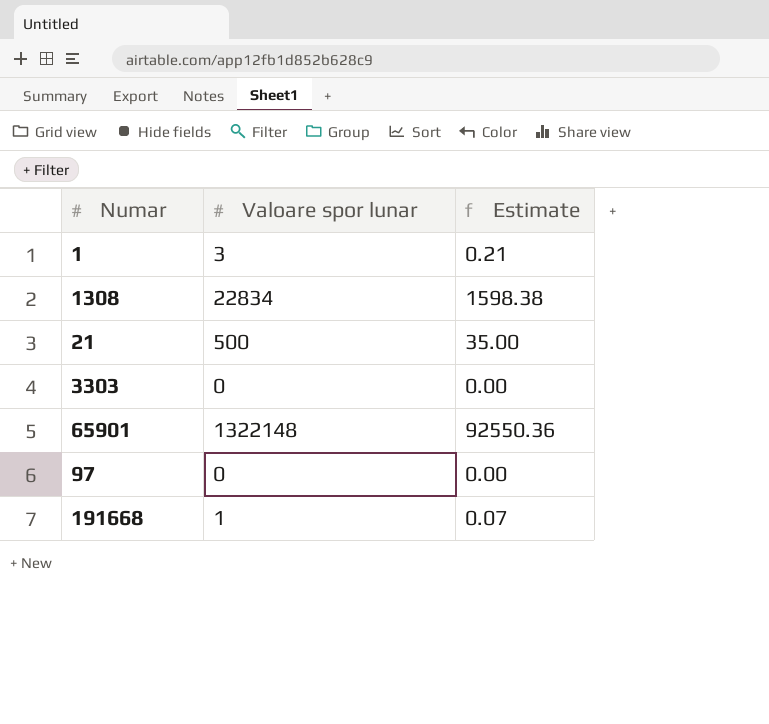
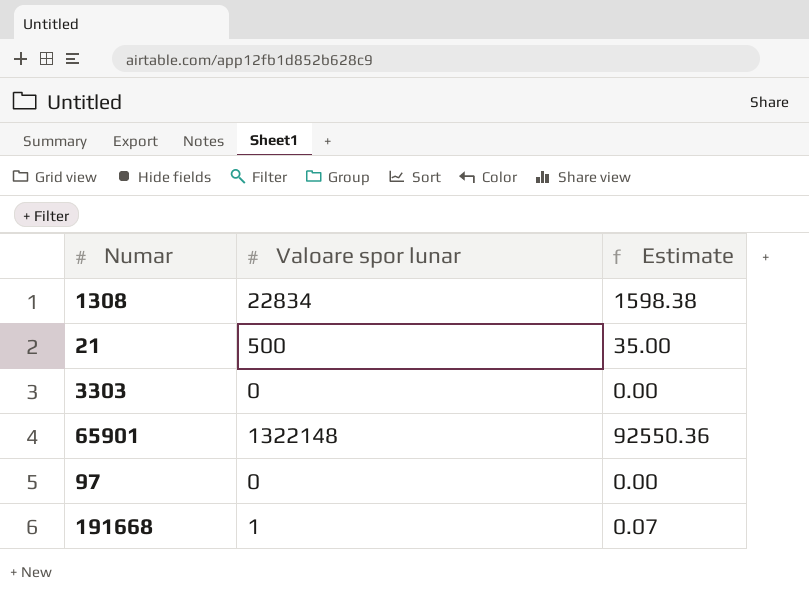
row 1: 3 | 0.21 -> none

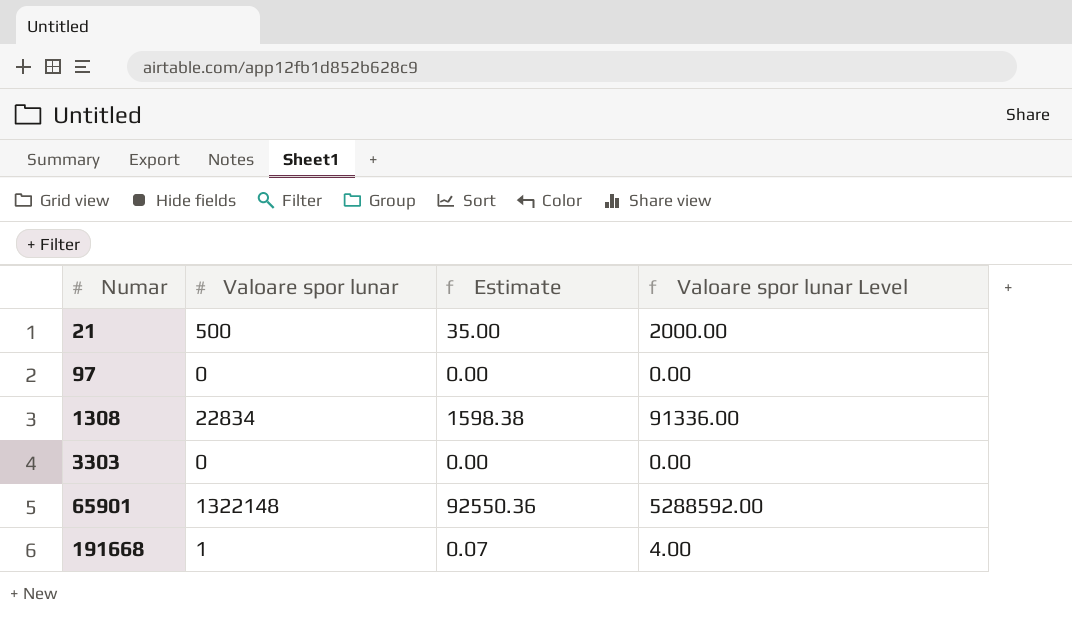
row order: none -> Numar ascending
column Valoare spor lunar Level | formula: none -> [Valoare spor lunar] * 4

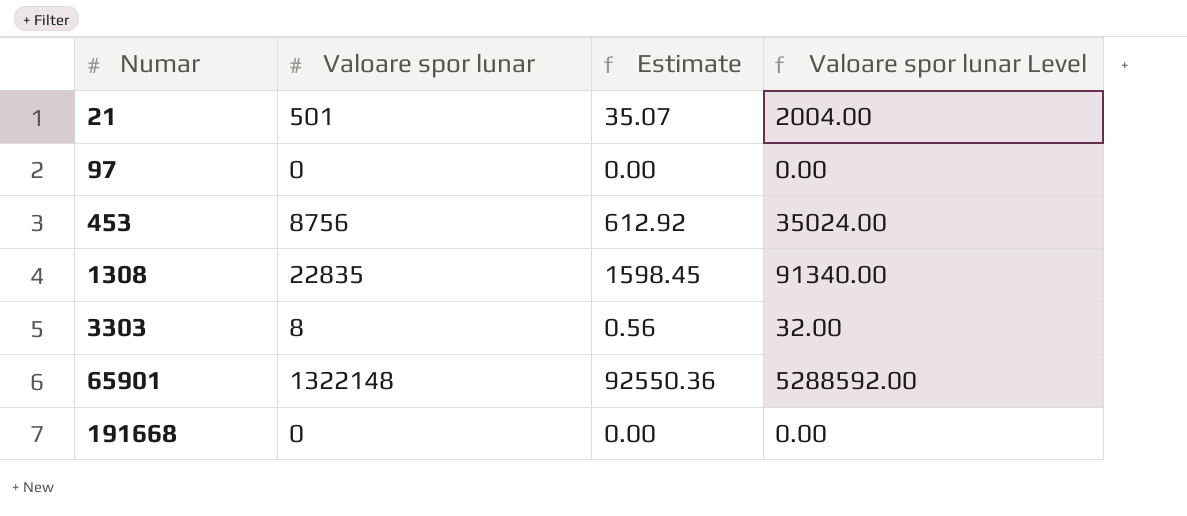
21 | Valoare spor lunar: 500 -> 501
21 | Estimate: 35.00 -> 35.07
21 | Valoare spor lunar Level: 2000.00 -> 2004.00
row 453: none -> 8756 | 612.92 | 35024.00
1308 | Valoare spor lunar: 22834 -> 22835
1308 | Estimate: 1598.38 -> 1598.45
1308 | Valoare spor lunar Level: 91336.00 -> 91340.00
3303 | Valoare spor lunar: 0 -> 8
3303 | Estimate: 0.00 -> 0.56
3303 | Valoare spor lunar Level: 0.00 -> 32.00
191668 | Valoare spor lunar: 1 -> 0
191668 | Estimate: 0.07 -> 0.00
191668 | Valoare spor lunar Level: 4.00 -> 0.00

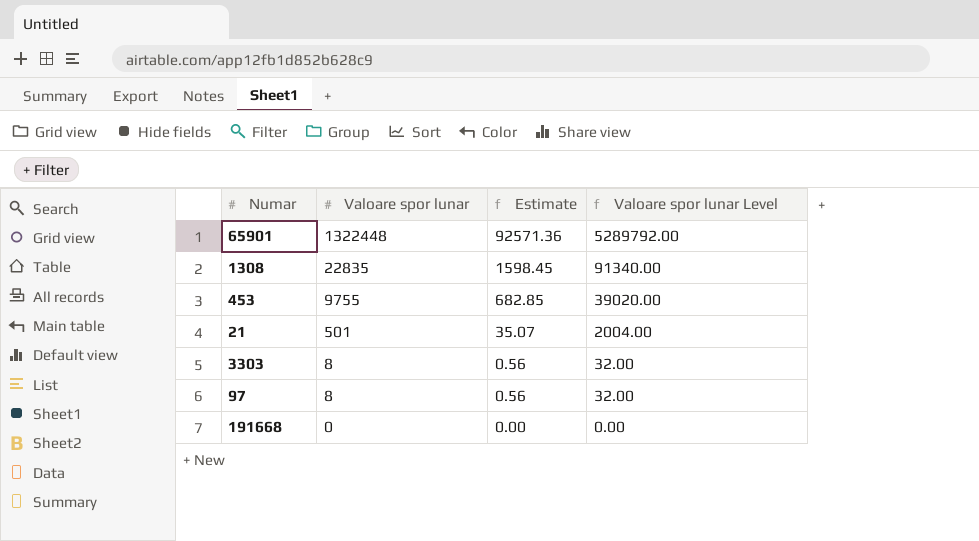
row order: Numar ascending -> Valoare spor lunar descending
65901 | Valoare spor lunar: 1322148 -> 1322448
65901 | Estimate: 92550.36 -> 92571.36
65901 | Valoare spor lunar Level: 5288592.00 -> 5289792.00
453 | Valoare spor lunar: 8756 -> 9755
453 | Estimate: 612.92 -> 682.85
453 | Valoare spor lunar Level: 35024.00 -> 39020.00
97 | Valoare spor lunar: 0 -> 8
97 | Estimate: 0.00 -> 0.56
97 | Valoare spor lunar Level: 0.00 -> 32.00

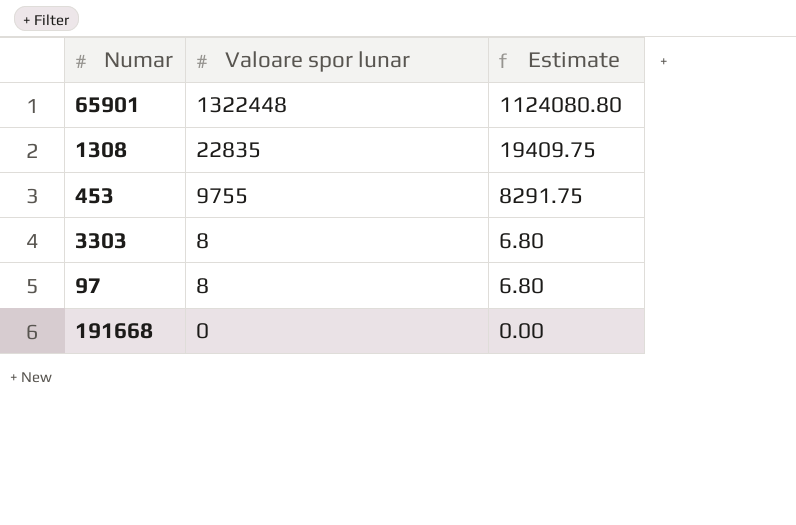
column Valoare spor lunar Level | formula: [Valoare spor lunar] * 4 -> none
column Estimate | formula: [Valoare spor lunar] * 0.07 -> [Valoare spor lunar] * 0.85
row 21: 501 | 35.07 | 2004.00 -> none

